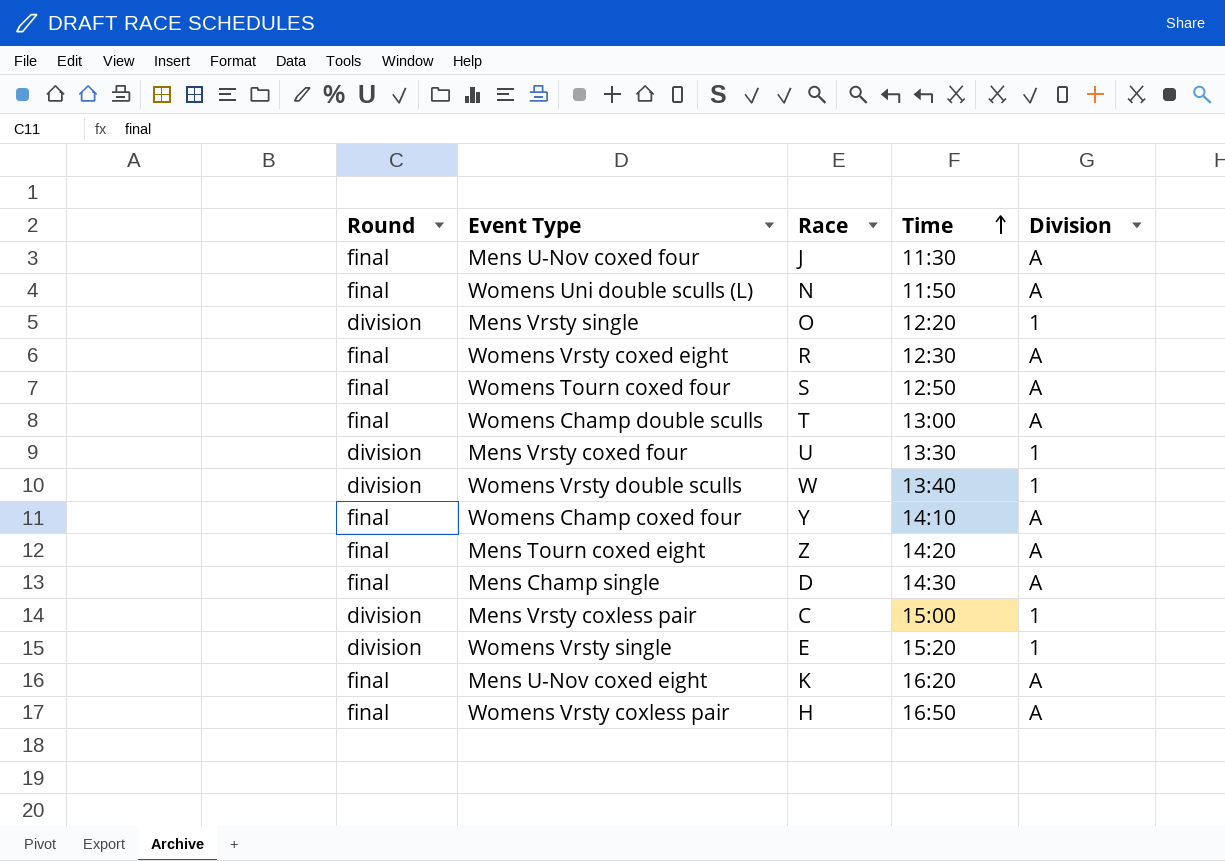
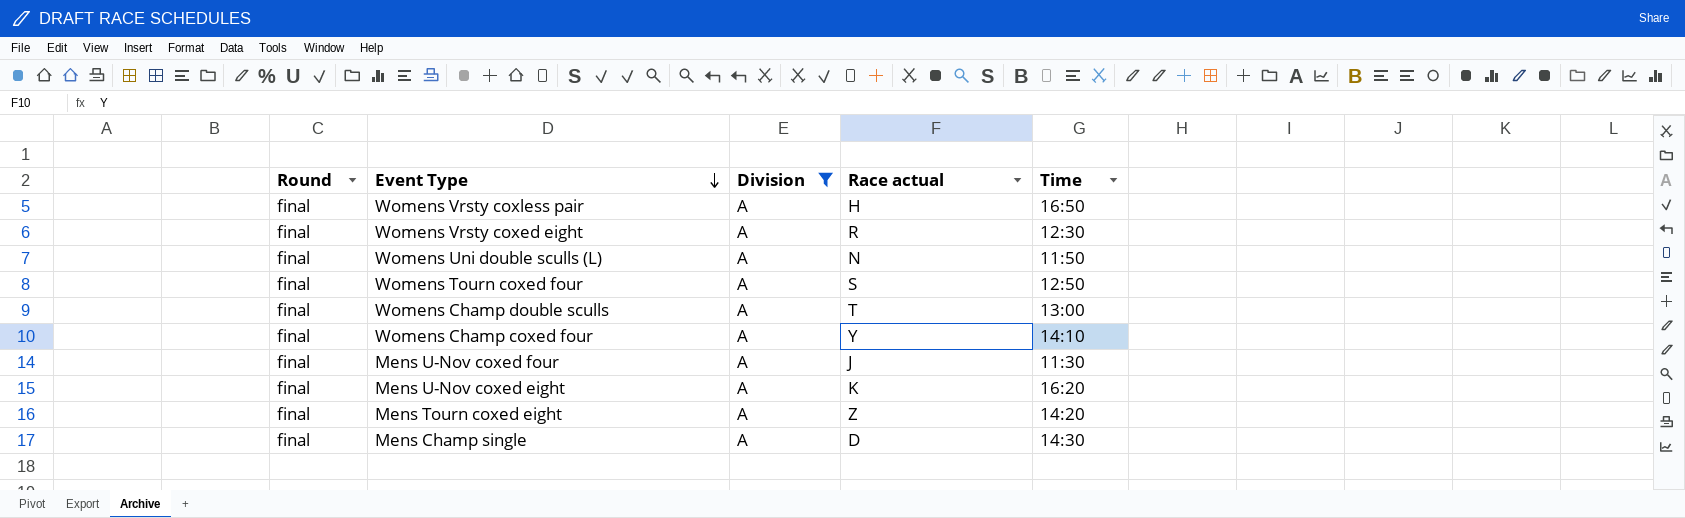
filter: none -> Division = A
row order: Time ascending -> Event Type descending
column Division | position: 5 -> 3
column name: Race -> Race actual

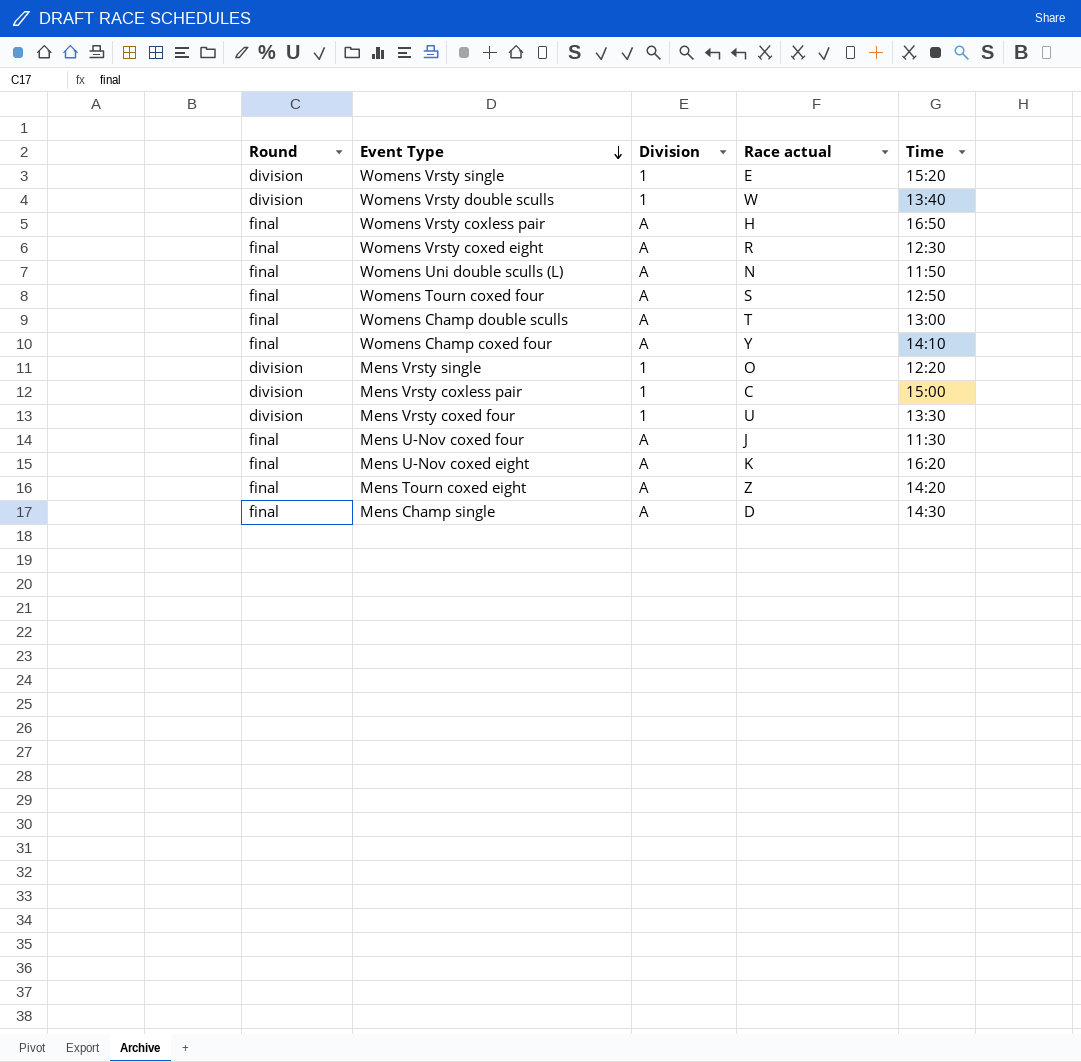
filter: Division = A -> none

